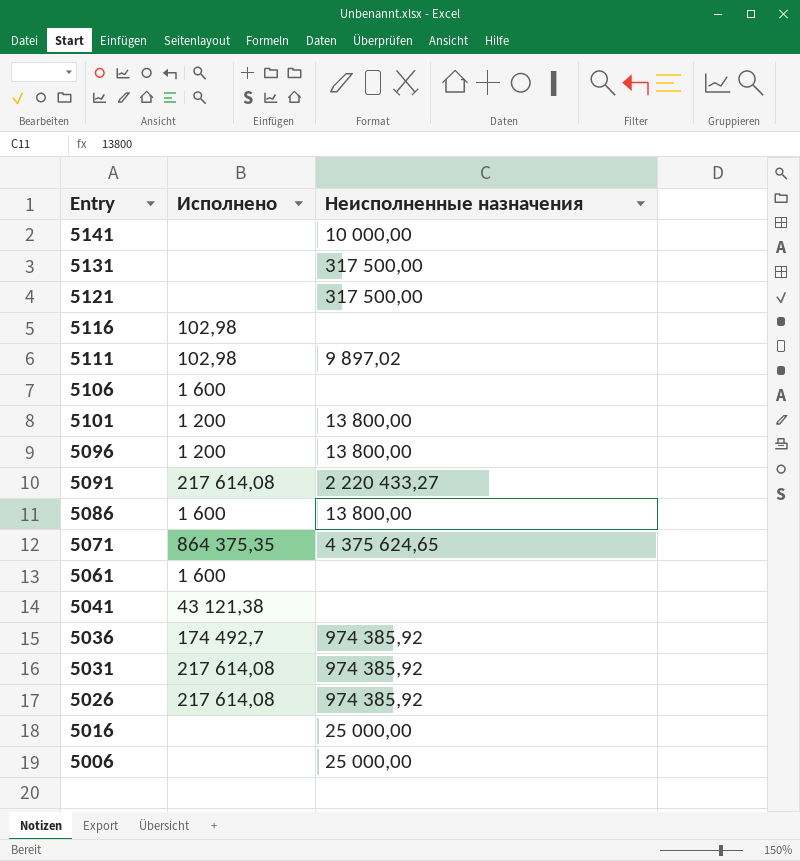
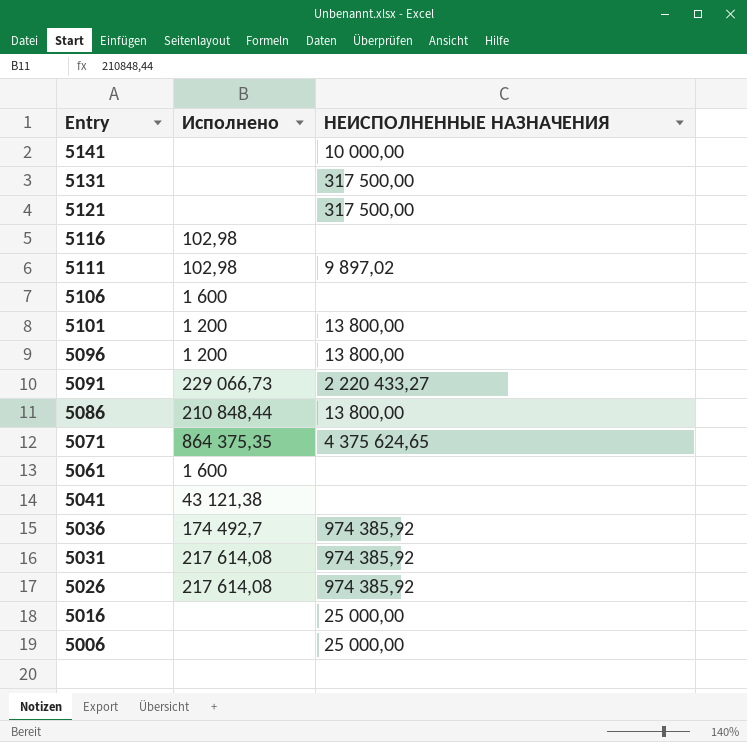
column name: Неисполненные назначения -> НЕИСПОЛНЕННЫЕ НАЗНАЧЕНИЯ
5091 | Исполнено: 217 614,08 -> 229 066,73
5086 | Исполнено: 1 600 -> 210 848,44

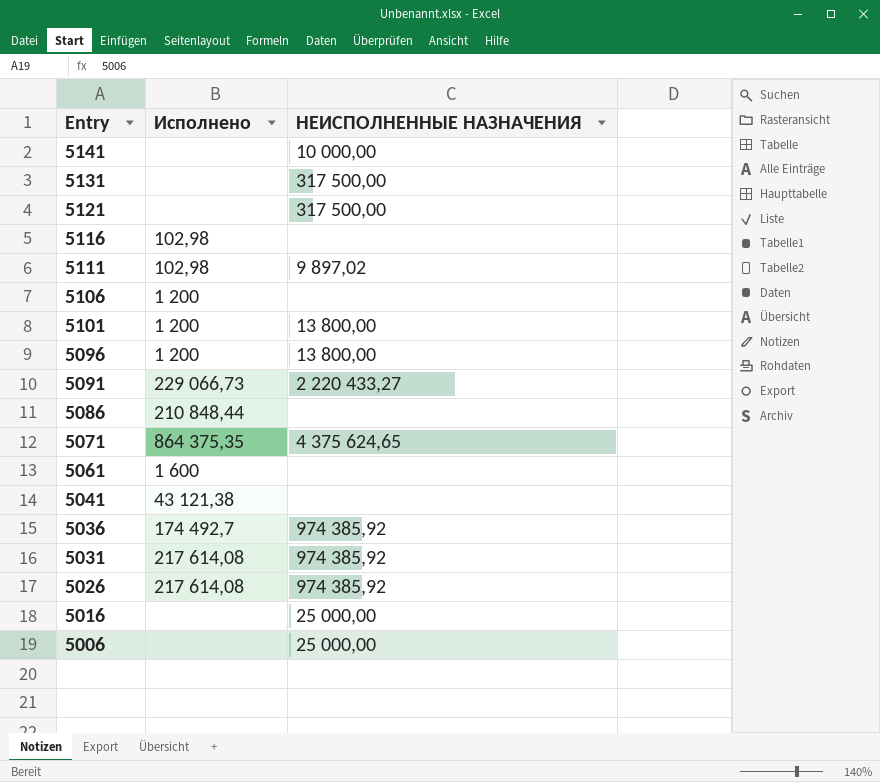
5106 | Исполнено: 1 600 -> 1 200
5086 | НЕИСПОЛНЕННЫЕ НАЗНАЧЕНИЯ: 13 800,00 -> none

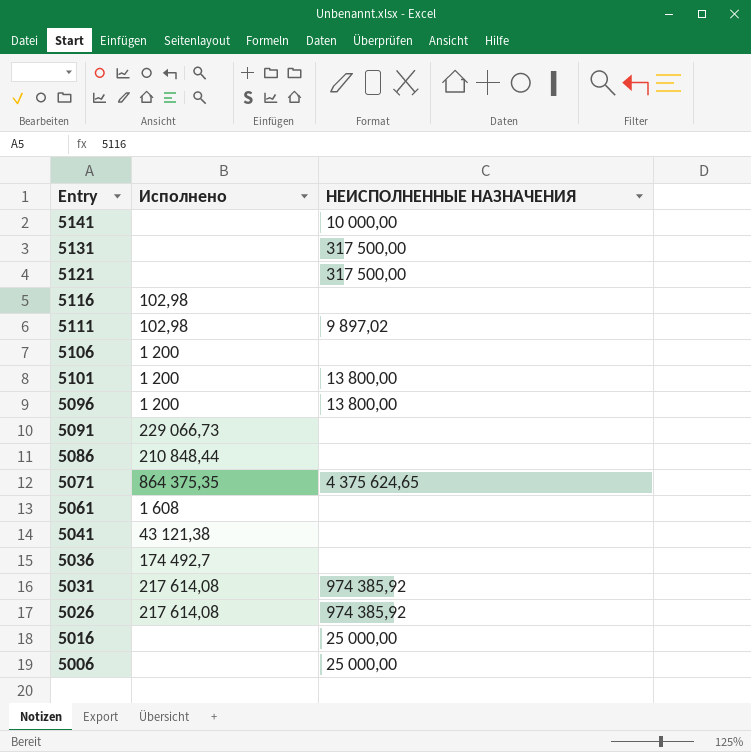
5091 | НЕИСПОЛНЕННЫЕ НАЗНАЧЕНИЯ: 2 220 433,27 -> none
5061 | Исполнено: 1 600 -> 1 608
5036 | НЕИСПОЛНЕННЫЕ НАЗНАЧЕНИЯ: 974 385,92 -> none

